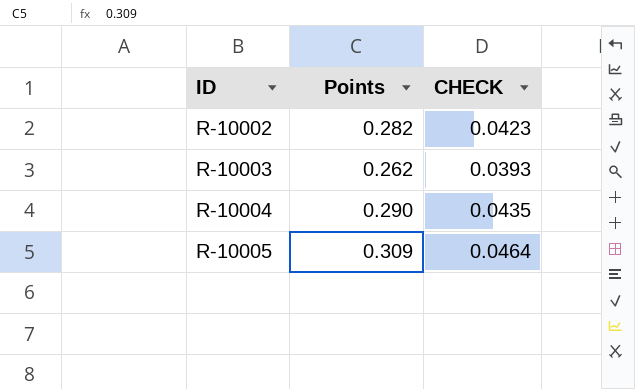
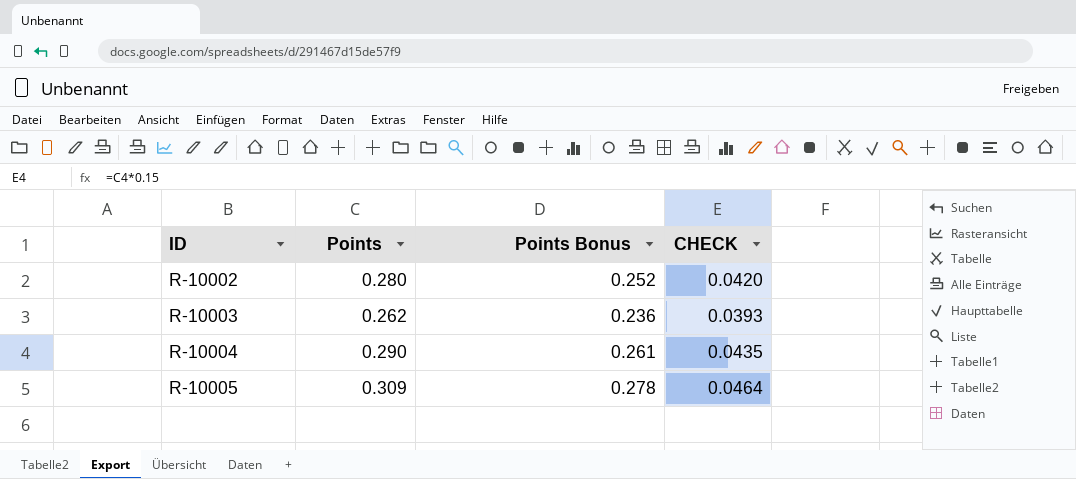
column Points Bonus | formula: none -> [Points] * 0.9
R-10002 | Points: 0.282 -> 0.280
R-10002 | CHECK: 0.0423 -> 0.0420

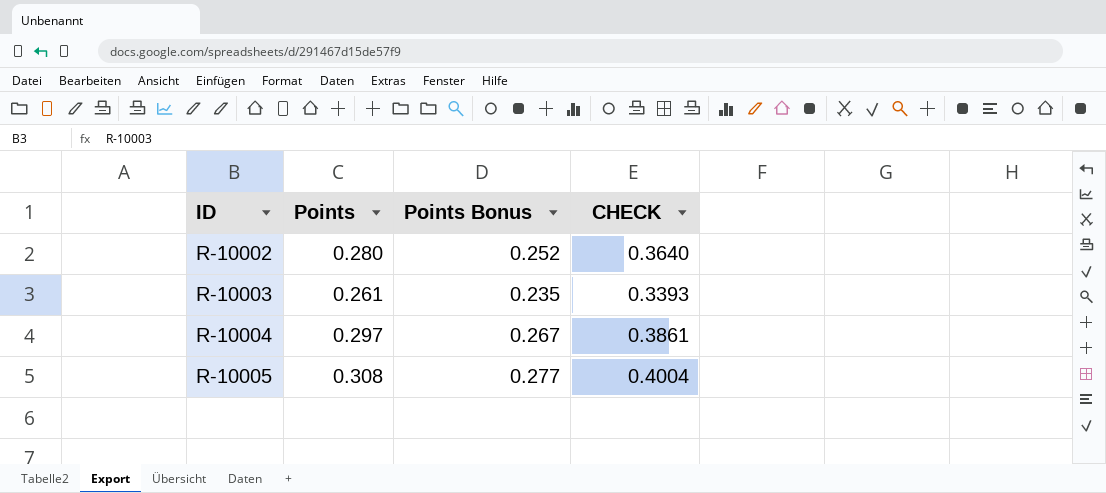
column CHECK | formula: [Points] * 0.15 -> [Points] * 1.3
R-10003 | Points: 0.262 -> 0.261
R-10003 | Points Bonus: 0.236 -> 0.235
R-10004 | Points: 0.290 -> 0.297
R-10004 | Points Bonus: 0.261 -> 0.267
R-10005 | Points: 0.309 -> 0.308
R-10005 | Points Bonus: 0.278 -> 0.277

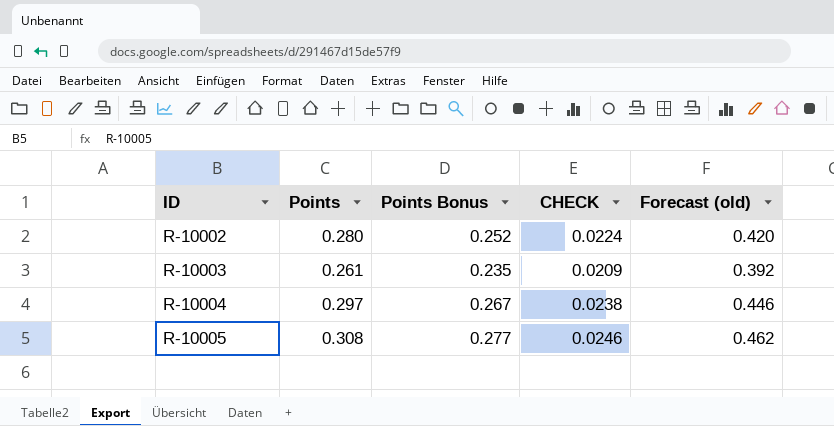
column CHECK | formula: [Points] * 1.3 -> [Points] * 0.08
column Forecast (old) | formula: none -> [Points] * 1.5

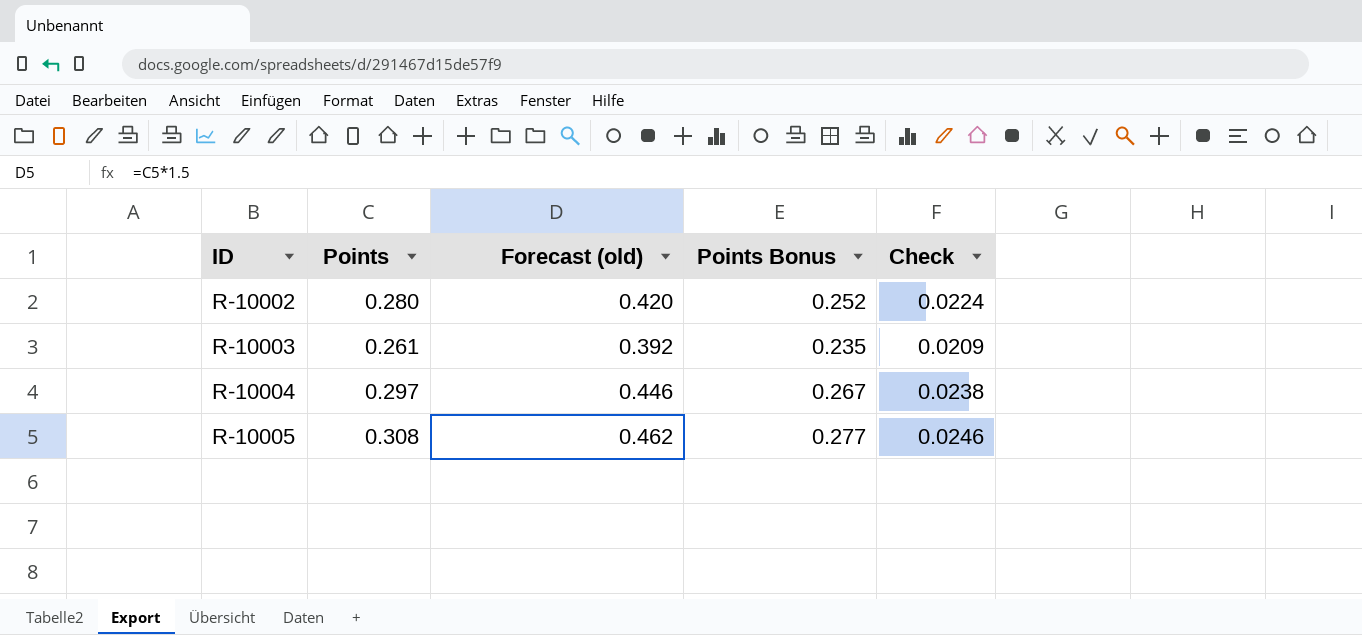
column Forecast (old) | position: 5 -> 3
column name: CHECK -> Check

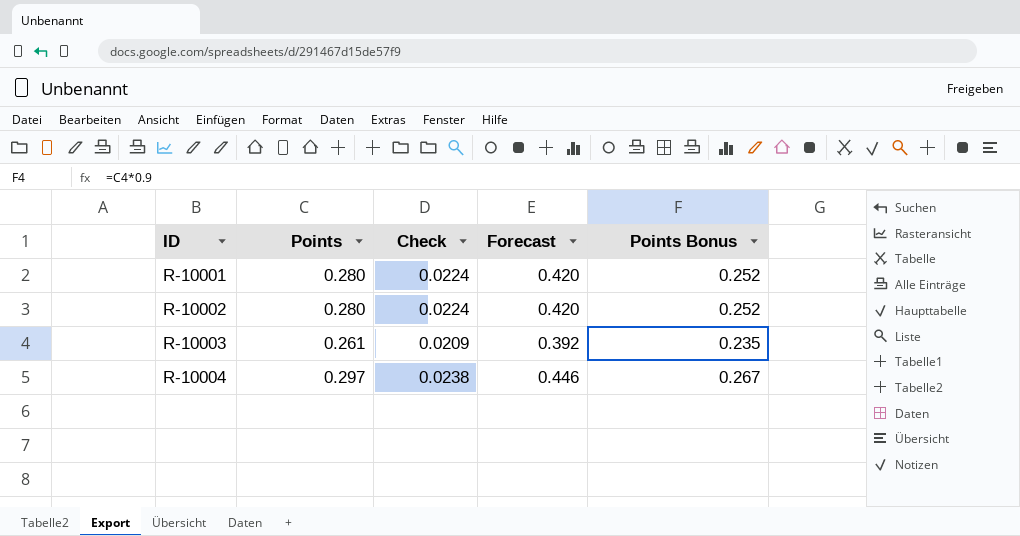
column Check | position: 5 -> 3
column name: Forecast (old) -> Forecast
row R-10005: 0.308 | 0.462 | 0.277 | 0.0246 -> none
row R-10001: none -> 0.280 | 0.0224 | 0.420 | 0.252

